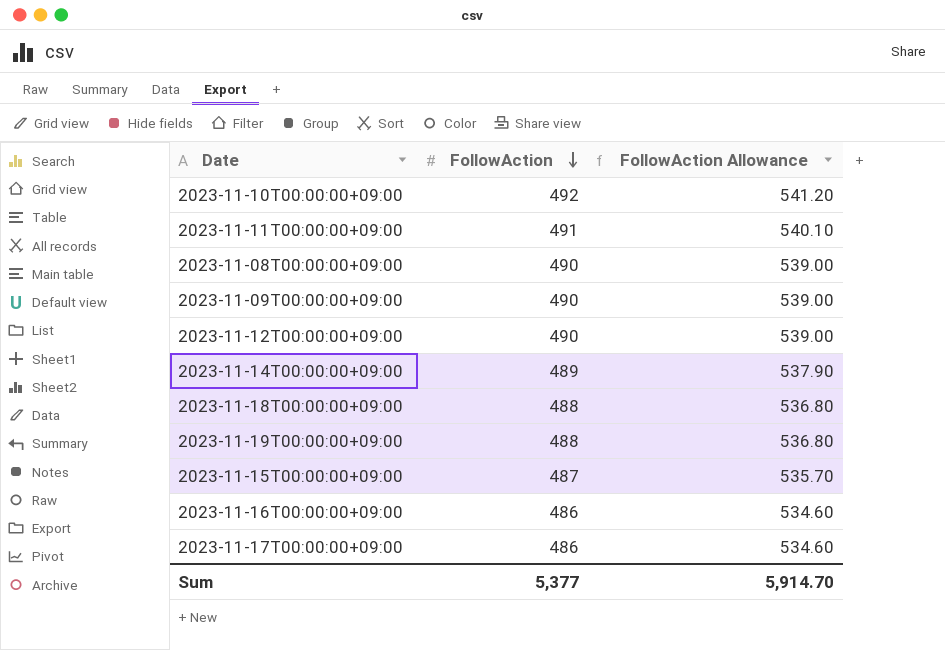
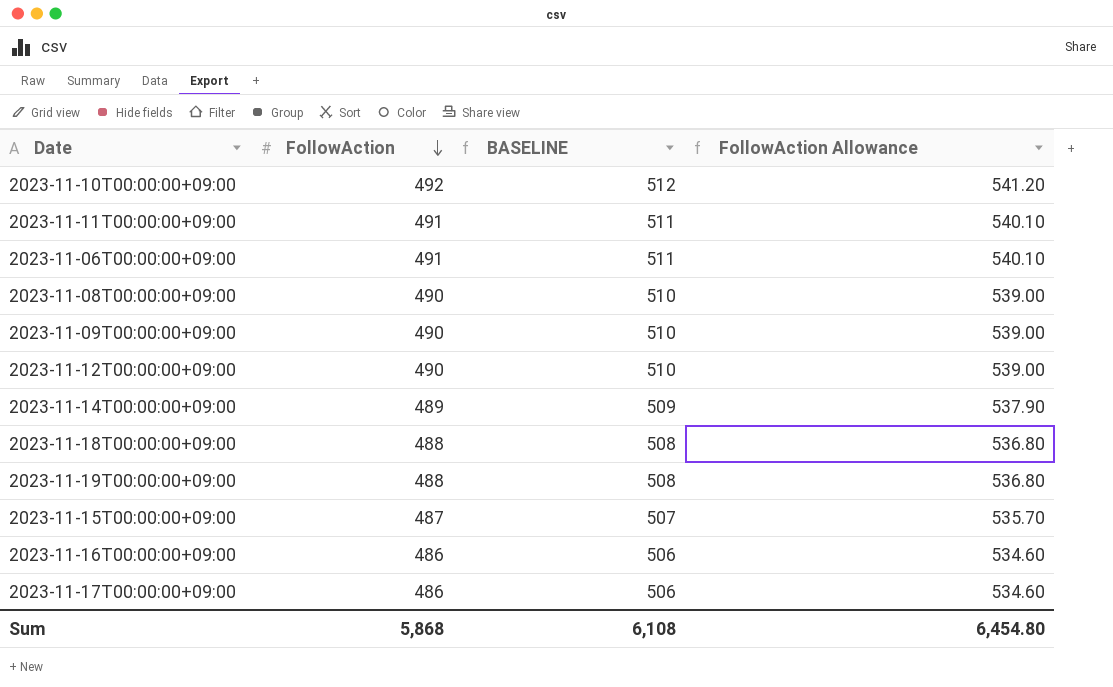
column BASELINE | formula: none -> [FollowAction] + 20
row 2023-11-06T00:00:00+09:00: none -> 491 | 511 | 540.10
Sum | FollowAction: 5,377 -> 5,868
Sum | FollowAction Allowance: 5,914.70 -> 6,454.80

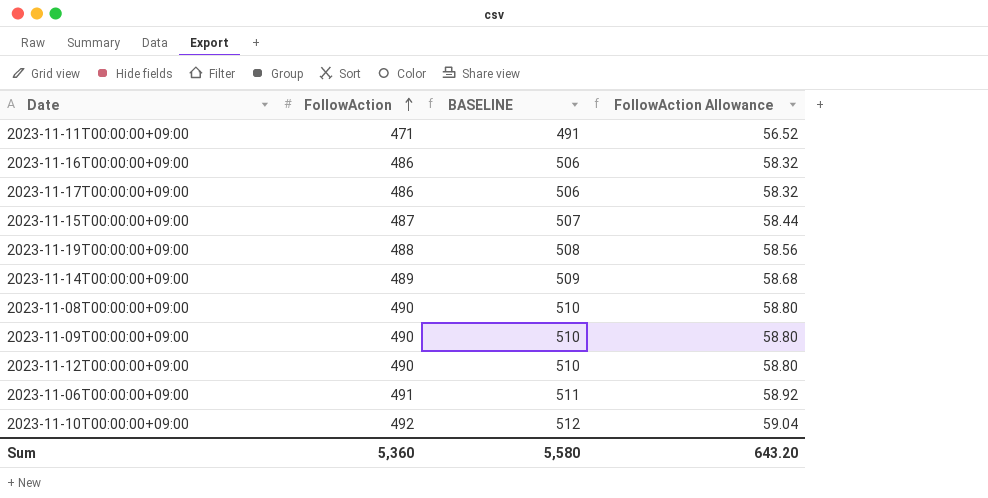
row order: FollowAction descending -> FollowAction ascending
column FollowAction Allowance | formula: [FollowAction] * 1.1 -> [FollowAction] * 0.12
row 2023-11-18T00:00:00+09:00: 488 | 508 | 536.80 -> none
2023-11-11T00:00:00+09:00 | FollowAction: 491 -> 471
2023-11-11T00:00:00+09:00 | BASELINE: 511 -> 491
Sum | FollowAction: 5,868 -> 5,360
Sum | BASELINE: 6,108 -> 5,580
Sum | FollowAction Allowance: 6,454.80 -> 643.20

